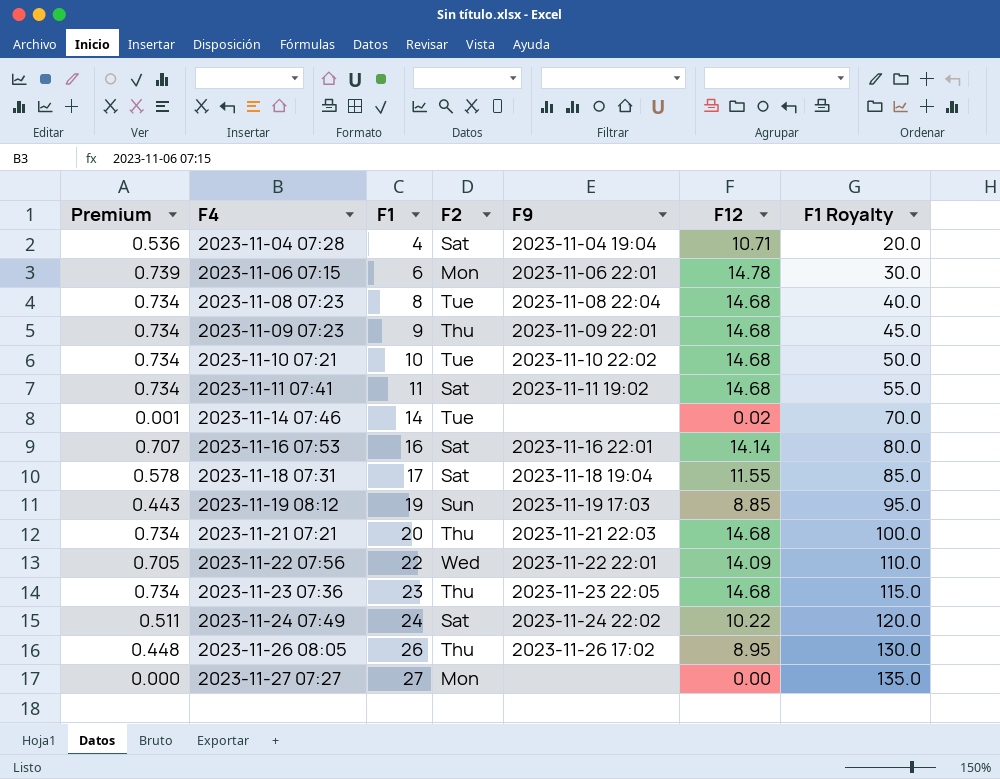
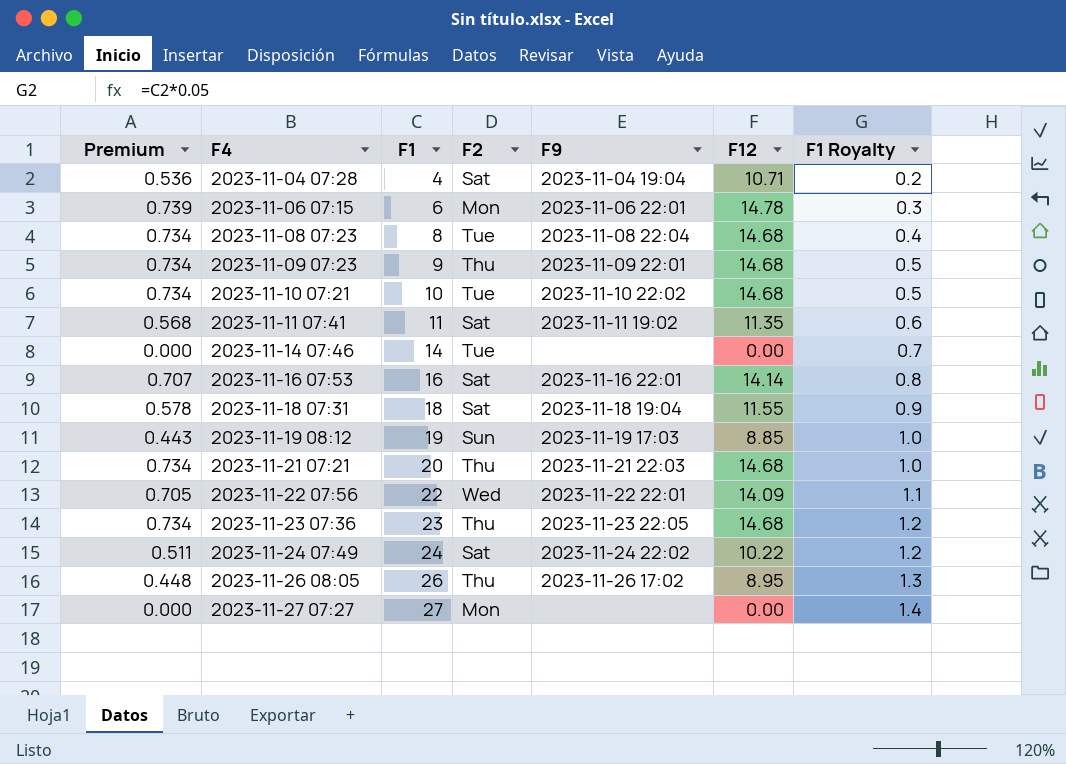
column F1 Royalty | formula: [F1] * 5 -> [F1] * 0.05
2023-11-11 07:41 | Premium: 0.734 -> 0.568
2023-11-11 07:41 | F12: 14.68 -> 11.35
2023-11-14 07:46 | Premium: 0.001 -> 0.000
2023-11-14 07:46 | F12: 0.02 -> 0.00
2023-11-18 07:31 | F1: 17 -> 18

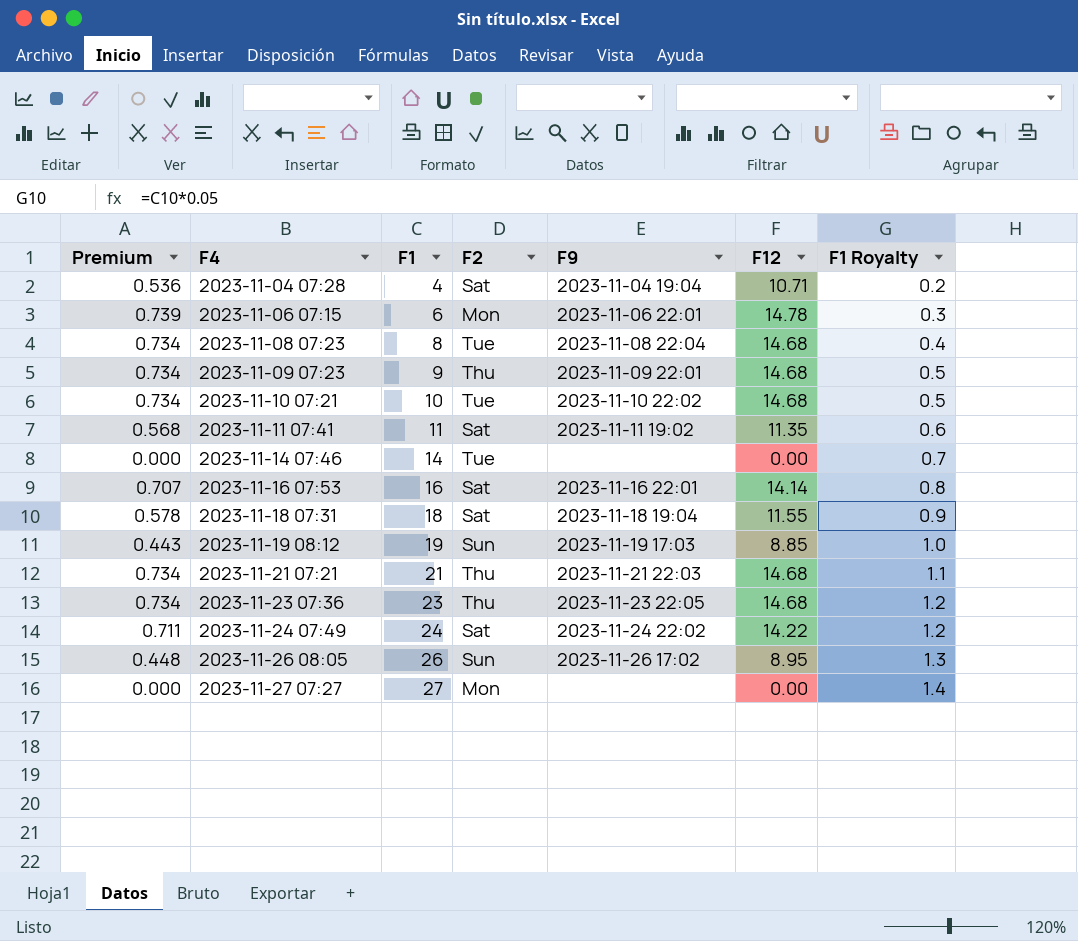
row 2023-11-22 07:56: 0.705 | 22 | Wed | 2023-11-22 22:01 | 14.09 | 1.1 -> none
2023-11-21 07:21 | F1: 20 -> 21
2023-11-21 07:21 | F1 Royalty: 1.0 -> 1.1
2023-11-24 07:49 | Premium: 0.511 -> 0.711
2023-11-24 07:49 | F12: 10.22 -> 14.22
2023-11-26 08:05 | F2: Thu -> Sun

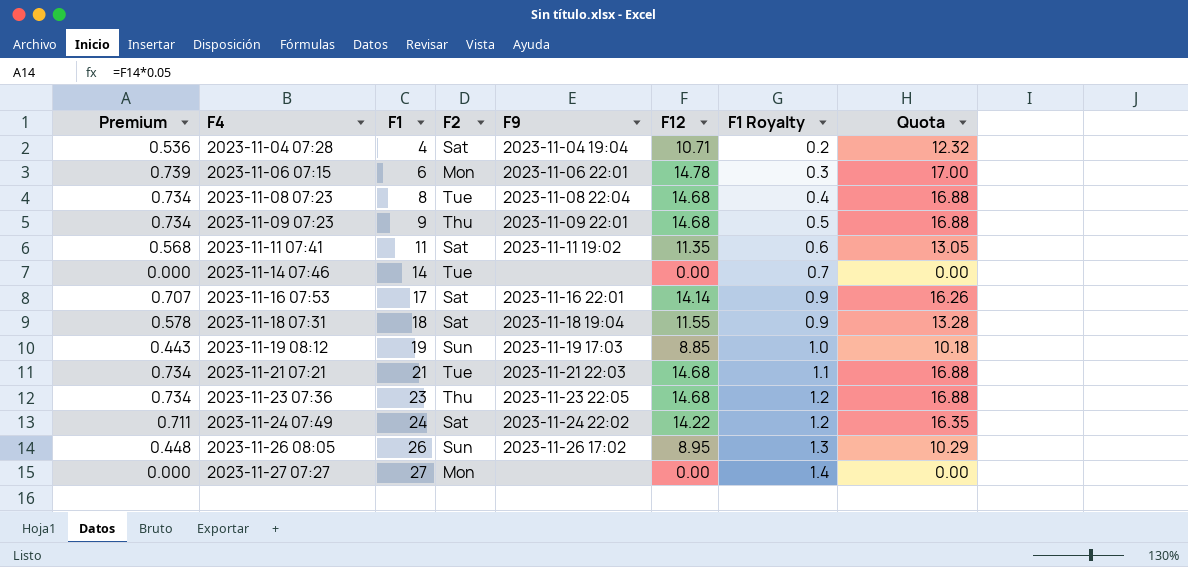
column Quota | formula: none -> [F12] * 1.15
row 2023-11-10 07:21: 0.734 | 10 | Tue | 2023-11-10 22:02 | 14.68 | 0.5 -> none
2023-11-16 07:53 | F1: 16 -> 17
2023-11-16 07:53 | F1 Royalty: 0.8 -> 0.9
2023-11-21 07:21 | F2: Thu -> Tue

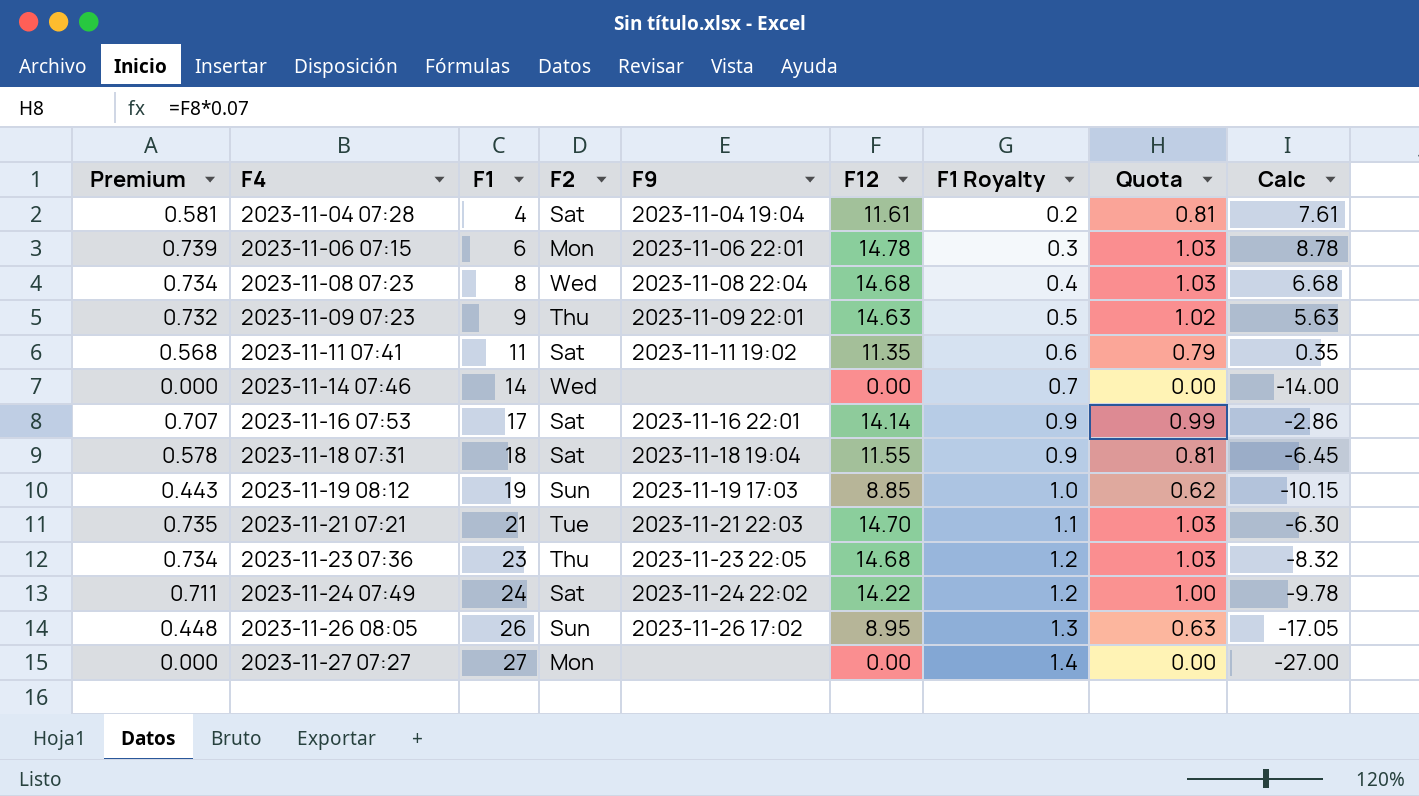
column Quota | formula: [F12] * 1.15 -> [F12] * 0.07
column Calc | formula: none -> [F12] - [F1]
2023-11-04 07:28 | Premium: 0.536 -> 0.581
2023-11-04 07:28 | F12: 10.71 -> 11.61
2023-11-08 07:23 | F2: Tue -> Wed
2023-11-09 07:23 | Premium: 0.734 -> 0.732
2023-11-09 07:23 | F12: 14.68 -> 14.63
2023-11-14 07:46 | F2: Tue -> Wed
2023-11-21 07:21 | Premium: 0.734 -> 0.735
2023-11-21 07:21 | F12: 14.68 -> 14.70

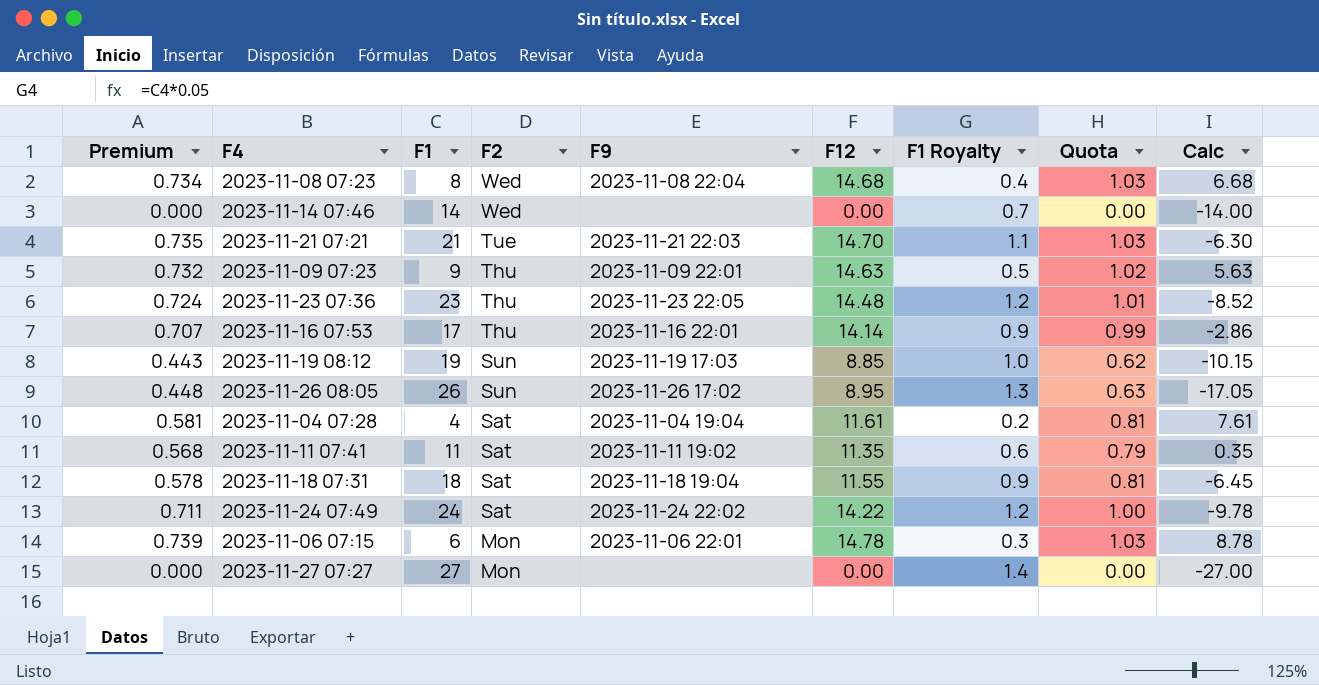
row order: F4 ascending -> F2 descending
2023-11-23 07:36 | Premium: 0.734 -> 0.724
2023-11-23 07:36 | F12: 14.68 -> 14.48
2023-11-23 07:36 | Quota: 1.03 -> 1.01
2023-11-23 07:36 | Calc: -8.32 -> -8.52
2023-11-16 07:53 | F2: Sat -> Thu

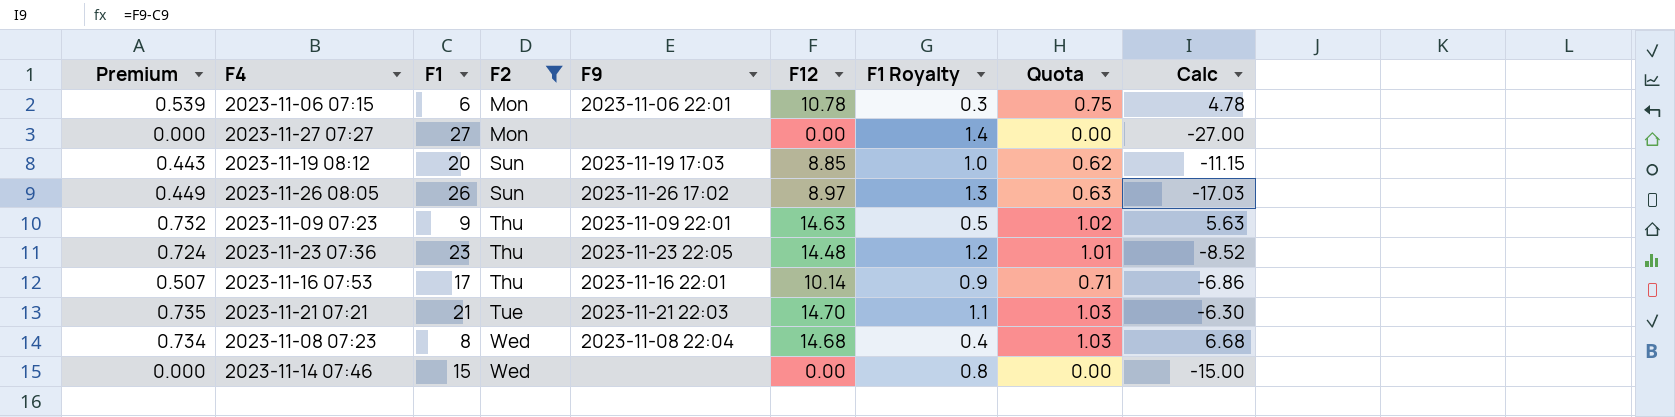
filter: none -> F2 != Sat
row order: F2 descending -> F2 ascending
2023-11-06 07:15 | Premium: 0.739 -> 0.539
2023-11-06 07:15 | F12: 14.78 -> 10.78
2023-11-06 07:15 | Quota: 1.03 -> 0.75
2023-11-06 07:15 | Calc: 8.78 -> 4.78
2023-11-19 08:12 | F1: 19 -> 20
2023-11-19 08:12 | Calc: -10.15 -> -11.15
2023-11-26 08:05 | Premium: 0.448 -> 0.449
2023-11-26 08:05 | F12: 8.95 -> 8.97
2023-11-26 08:05 | Calc: -17.05 -> -17.03
2023-11-16 07:53 | Premium: 0.707 -> 0.507
2023-11-16 07:53 | F12: 14.14 -> 10.14
2023-11-16 07:53 | Quota: 0.99 -> 0.71
2023-11-16 07:53 | Calc: -2.86 -> -6.86
2023-11-14 07:46 | F1: 14 -> 15
2023-11-14 07:46 | F1 Royalty: 0.7 -> 0.8
2023-11-14 07:46 | Calc: -14.00 -> -15.00

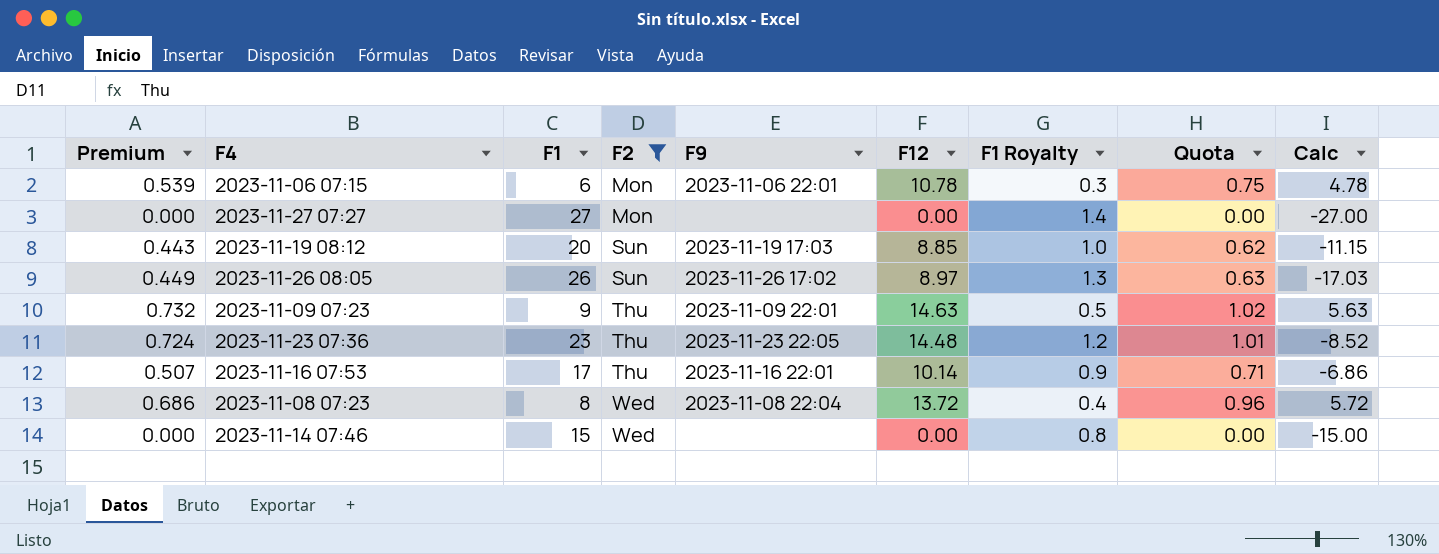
row 2023-11-21 07:21: 0.735 | 21 | Tue | 2023-11-21 22:03 | 14.70 | 1.1 | 1.03 | -6.30 -> none
2023-11-08 07:23 | Premium: 0.734 -> 0.686
2023-11-08 07:23 | F12: 14.68 -> 13.72
2023-11-08 07:23 | Quota: 1.03 -> 0.96
2023-11-08 07:23 | Calc: 6.68 -> 5.72

